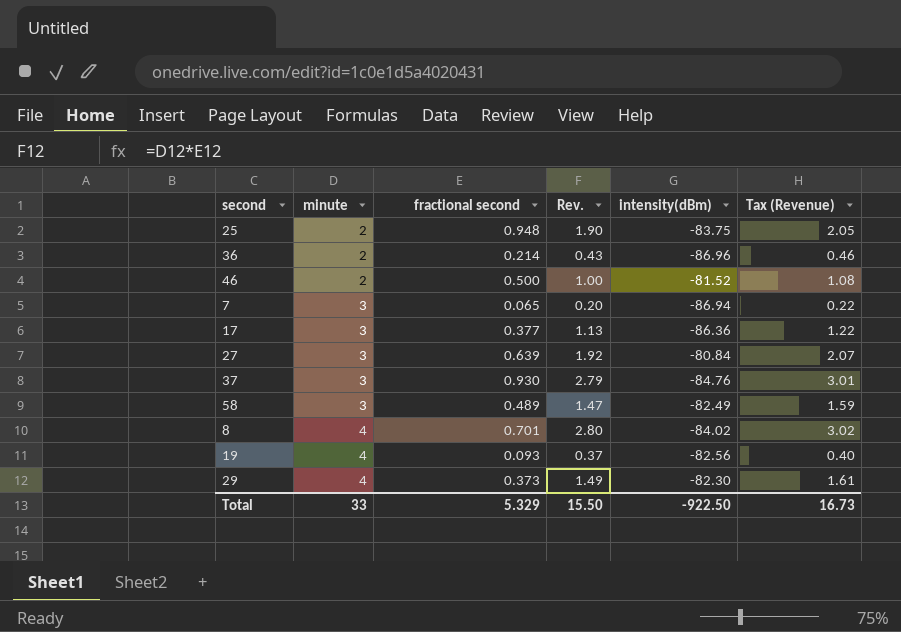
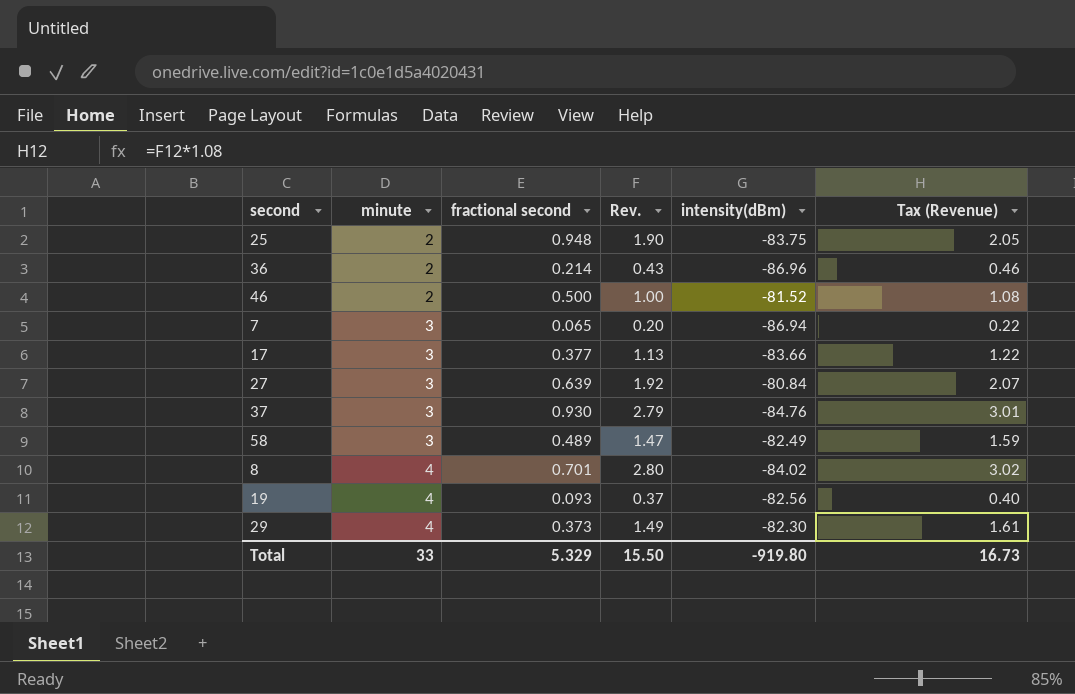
17 | intensity(dBm): -86.36 -> -83.66
Total | intensity(dBm): -922.50 -> -919.80

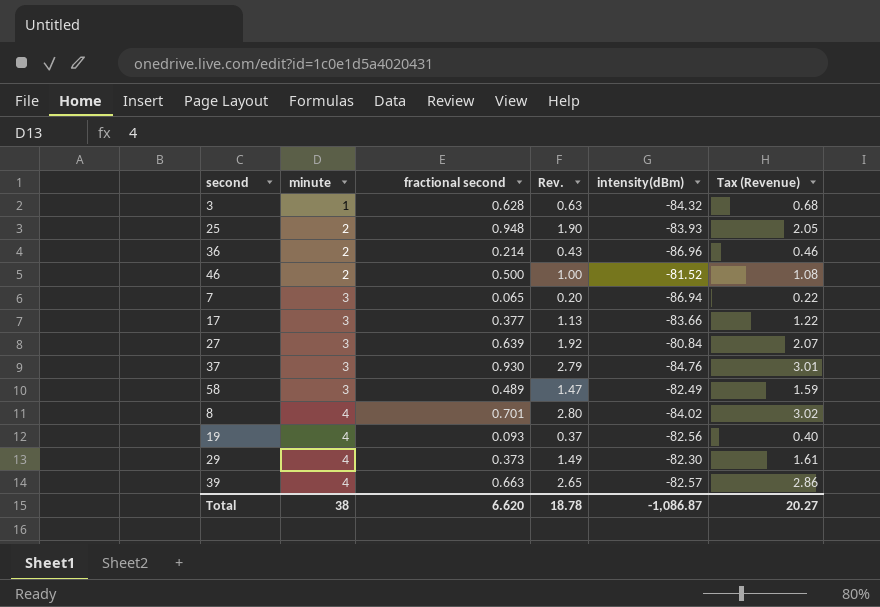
row 3: none -> 1 | 0.628 | 0.63 | -84.32 | 0.68
25 | intensity(dBm): -83.75 -> -83.93
row 39: none -> 4 | 0.663 | 2.65 | -82.57 | 2.86
Total | minute: 33 -> 38
Total | fractional second: 5.329 -> 6.620
Total | Rev.: 15.50 -> 18.78
Total | intensity(dBm): -919.80 -> -1,086.87
Total | Tax (Revenue): 16.73 -> 20.27

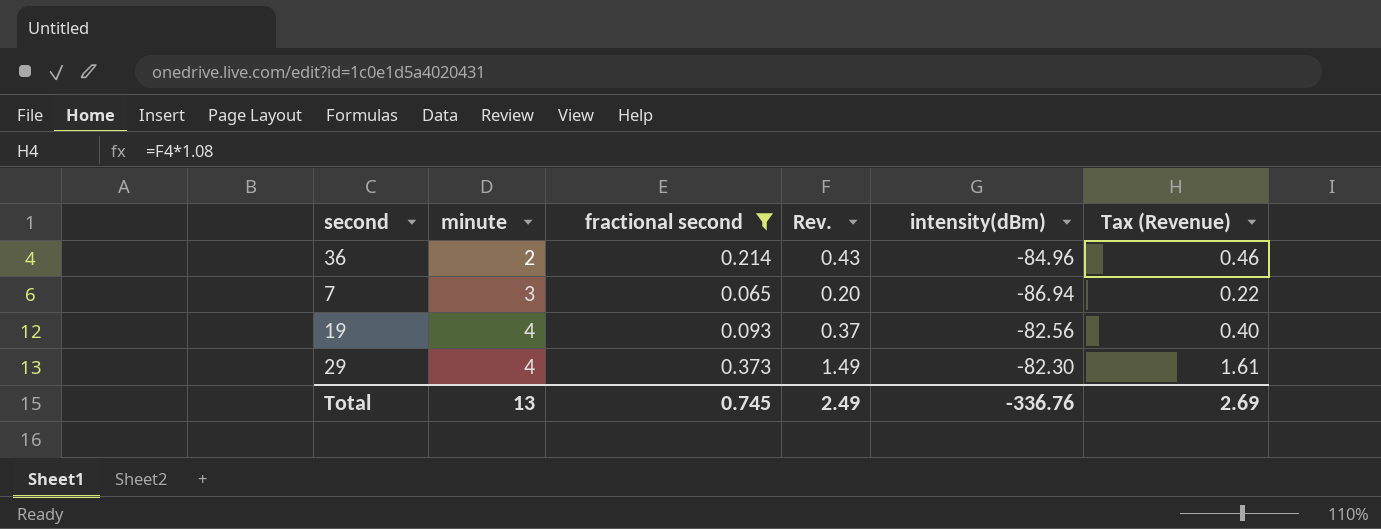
filter: none -> fractional second <= 0.373
36 | intensity(dBm): -86.96 -> -84.96
Total | minute: 38 -> 13
Total | fractional second: 6.620 -> 0.745
Total | Rev.: 18.78 -> 2.49
Total | intensity(dBm): -1,086.87 -> -336.76
Total | Tax (Revenue): 20.27 -> 2.69

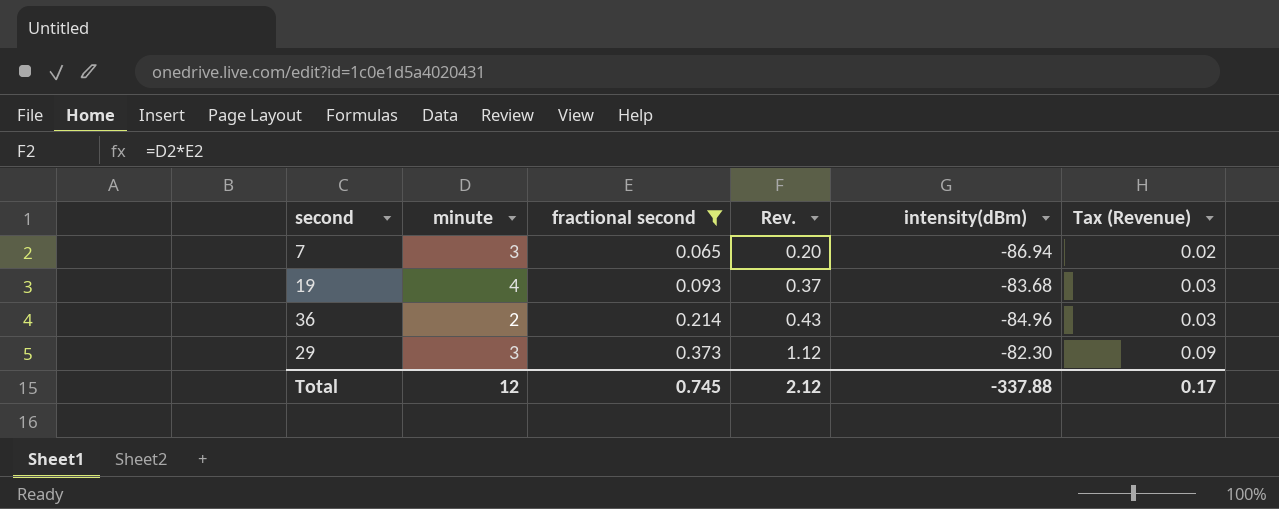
row order: minute ascending -> fractional second ascending
column Tax (Revenue) | formula: [Rev.] * 1.08 -> [Rev.] * 0.08
19 | intensity(dBm): -82.56 -> -83.68
29 | minute: 4 -> 3
29 | Rev.: 1.49 -> 1.12
Total | minute: 13 -> 12
Total | Rev.: 2.49 -> 2.12
Total | intensity(dBm): -336.76 -> -337.88
Total | Tax (Revenue): 2.69 -> 0.17

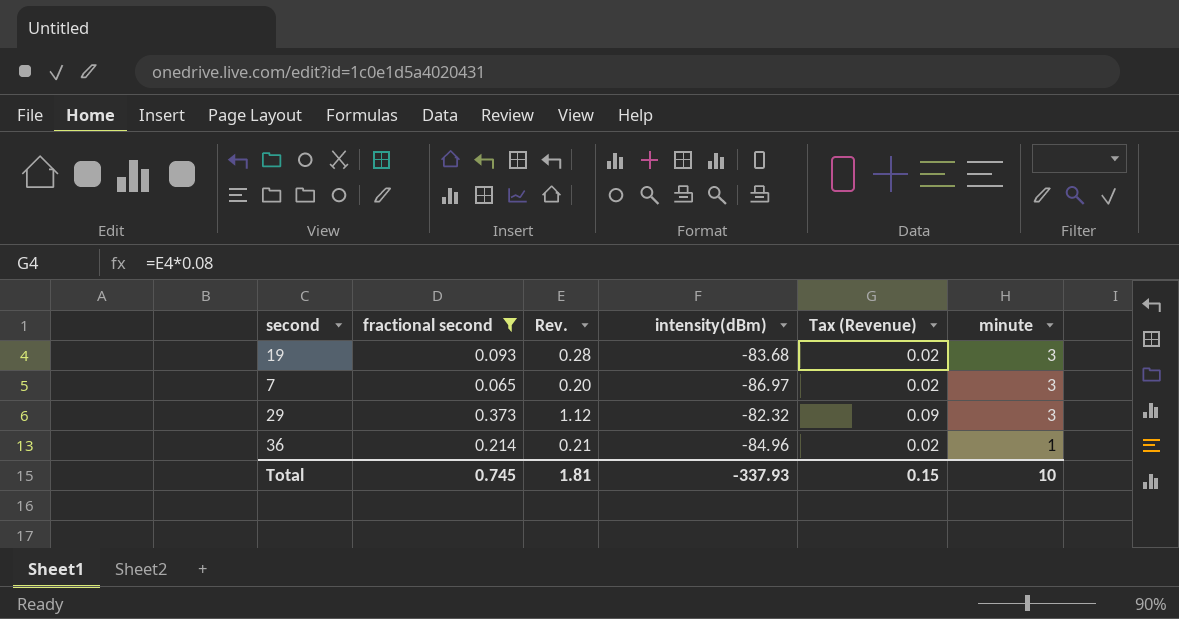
row order: fractional second ascending -> minute descending
column minute | position: 2 -> 6
19 | Rev.: 0.37 -> 0.28
19 | Tax (Revenue): 0.03 -> 0.02
19 | minute: 4 -> 3
7 | intensity(dBm): -86.94 -> -86.97
29 | intensity(dBm): -82.30 -> -82.32
36 | Rev.: 0.43 -> 0.21
36 | Tax (Revenue): 0.03 -> 0.02
36 | minute: 2 -> 1
Total | Rev.: 2.12 -> 1.81
Total | intensity(dBm): -337.88 -> -337.93
Total | Tax (Revenue): 0.17 -> 0.15
Total | minute: 12 -> 10

